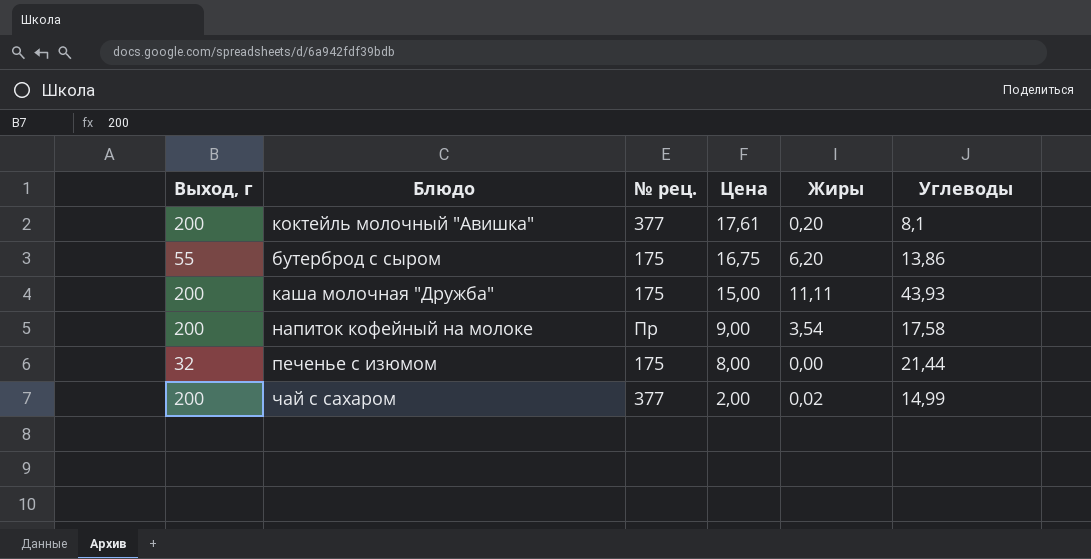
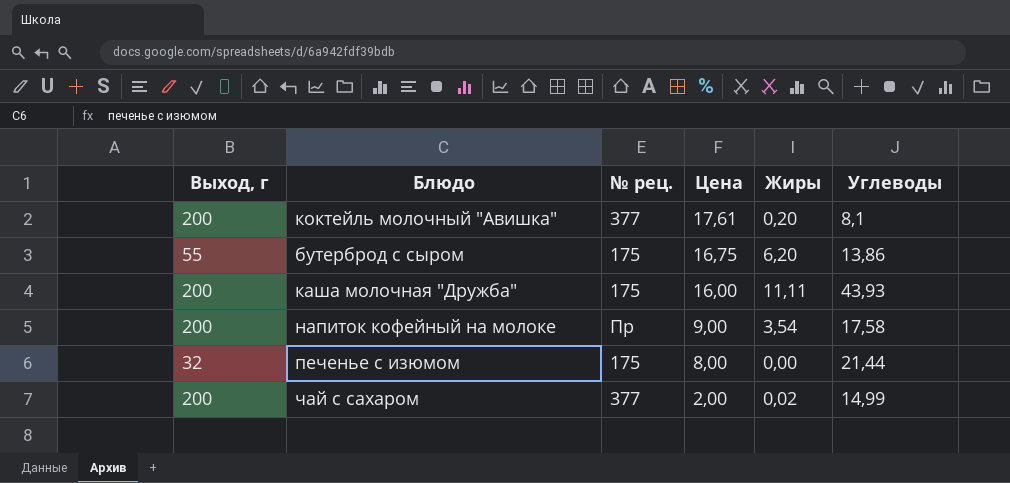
каша молочная "Дружба" | Цена: 15,00 -> 16,00

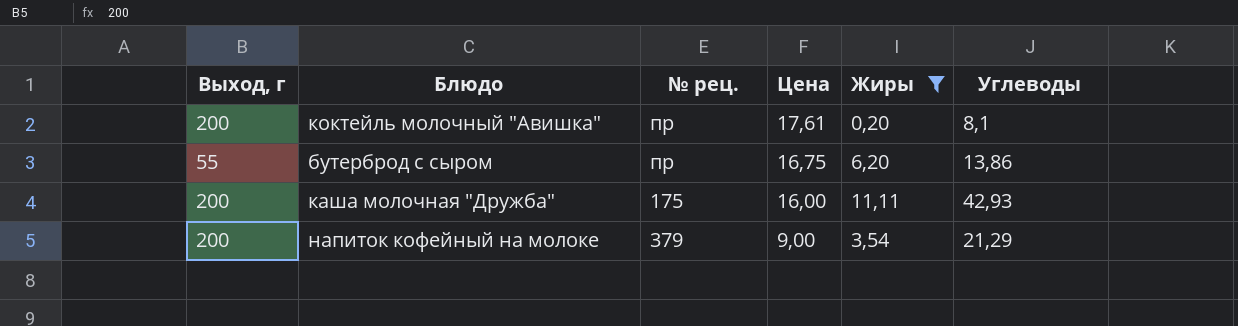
filter: none -> Жиры >= 0,20
коктейль молочный "Авишка" | № рец.: 377 -> пр
бутерброд с сыром | № рец.: 175 -> пр
каша молочная "Дружба" | Углеводы: 43,93 -> 42,93
напиток кофейный на молоке | № рец.: Пр -> 379
напиток кофейный на молоке | Углеводы: 17,58 -> 21,29

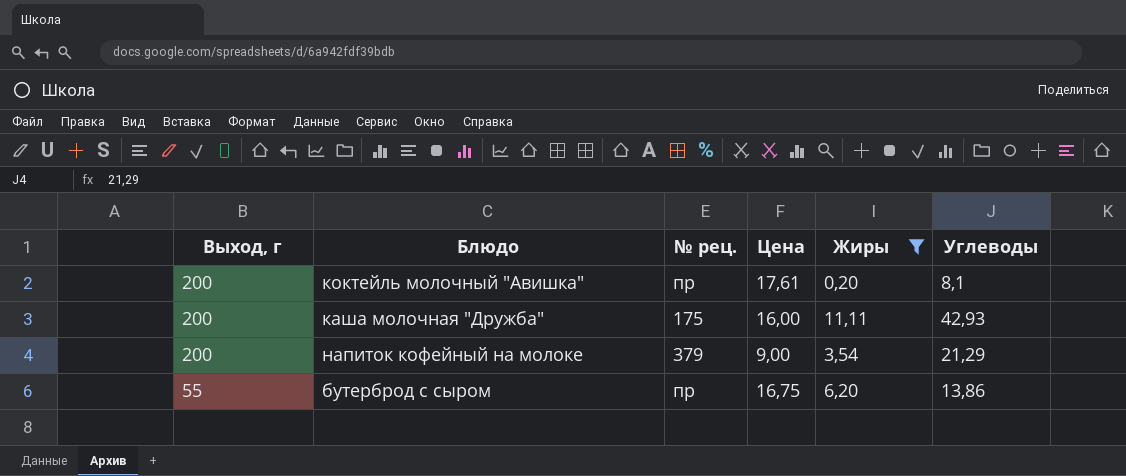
row order: Цена descending -> Выход, г descending

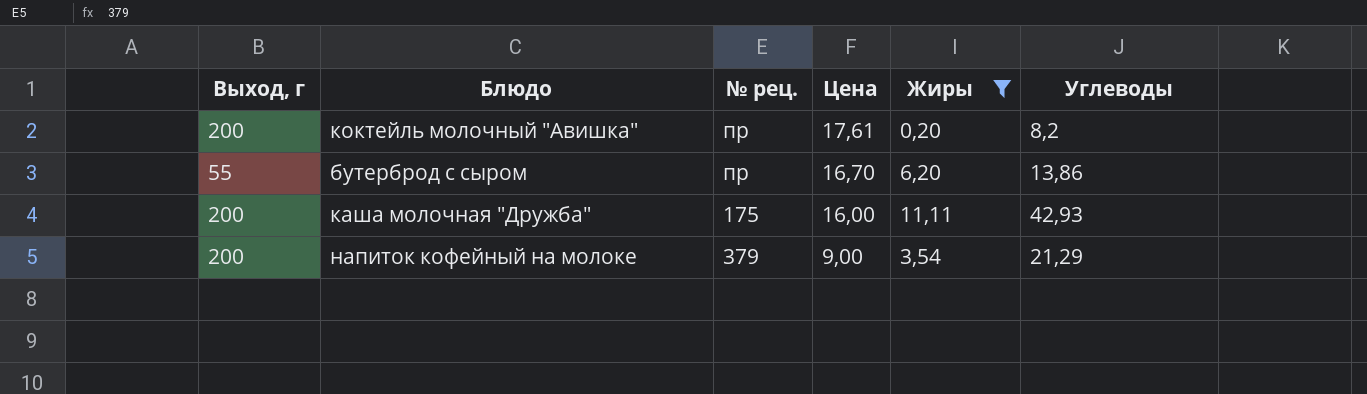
row order: Выход, г descending -> Цена descending
коктейль молочный "Авишка" | Углеводы: 8,1 -> 8,2
бутерброд с сыром | Цена: 16,75 -> 16,70

